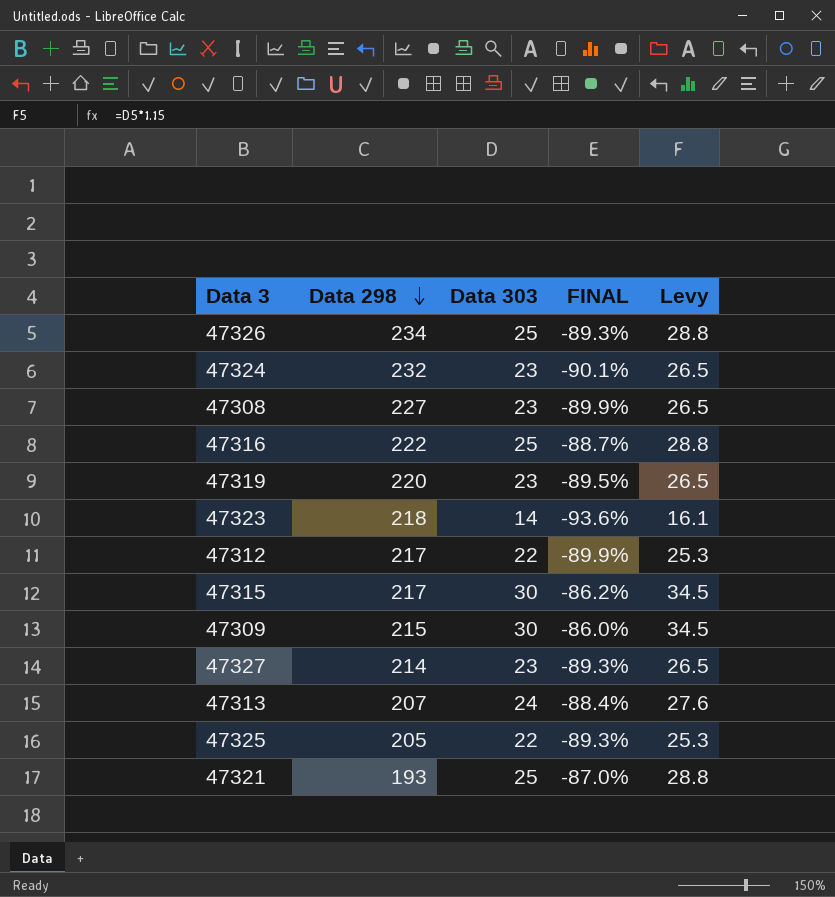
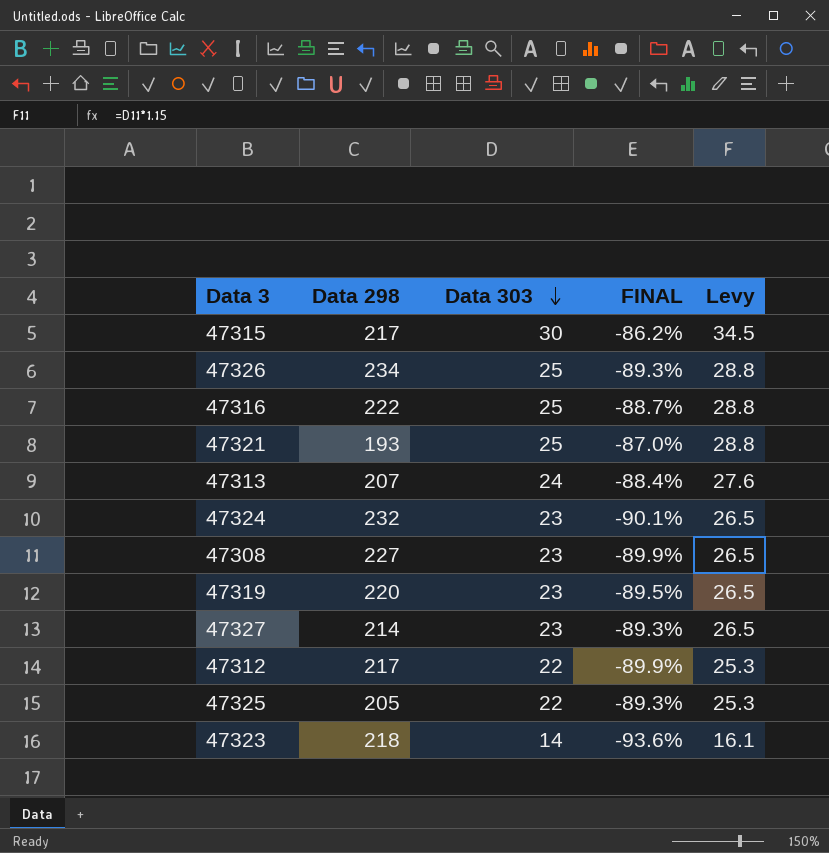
row order: Data 298 descending -> Data 303 descending
row 47309: 215 | 30 | -86.0% | 34.5 -> none

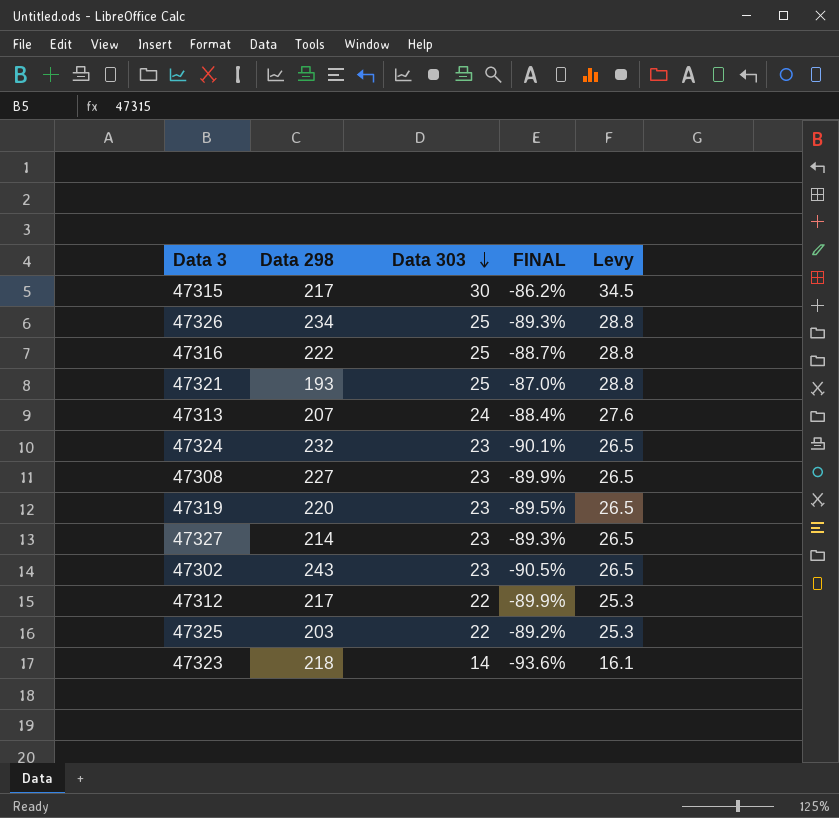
row 47302: none -> 243 | 23 | -90.5% | 26.5
47325 | Data 298: 205 -> 203
47325 | FINAL: -89.3% -> -89.2%

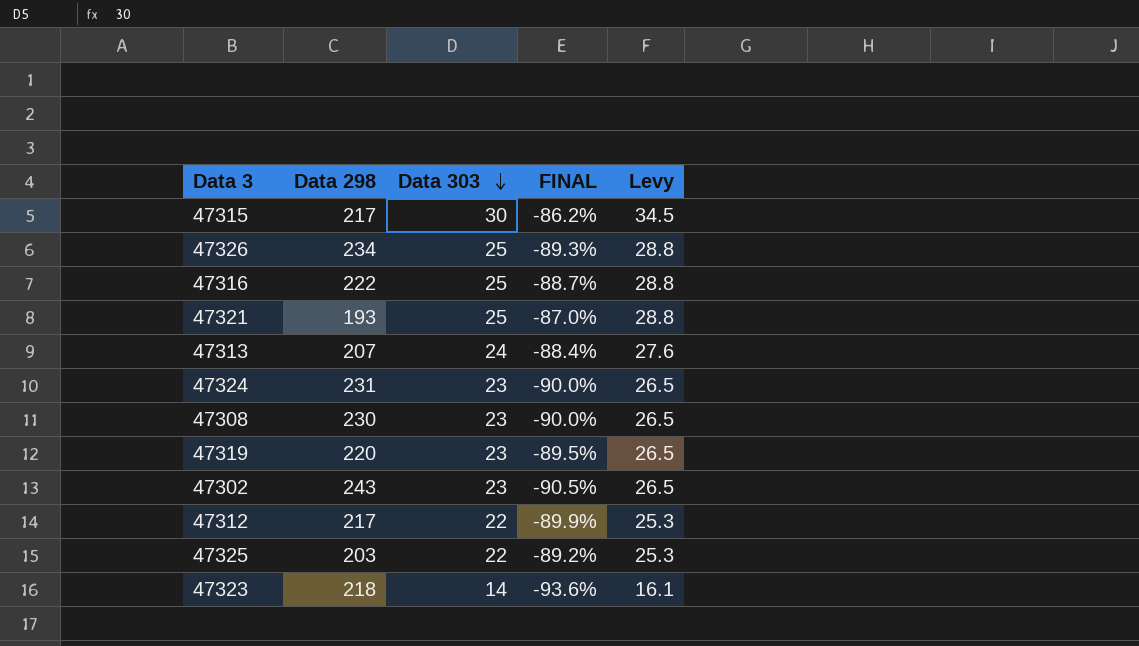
row 47327: 214 | 23 | -89.3% | 26.5 -> none
47324 | Data 298: 232 -> 231
47324 | FINAL: -90.1% -> -90.0%
47308 | Data 298: 227 -> 230
47308 | FINAL: -89.9% -> -90.0%

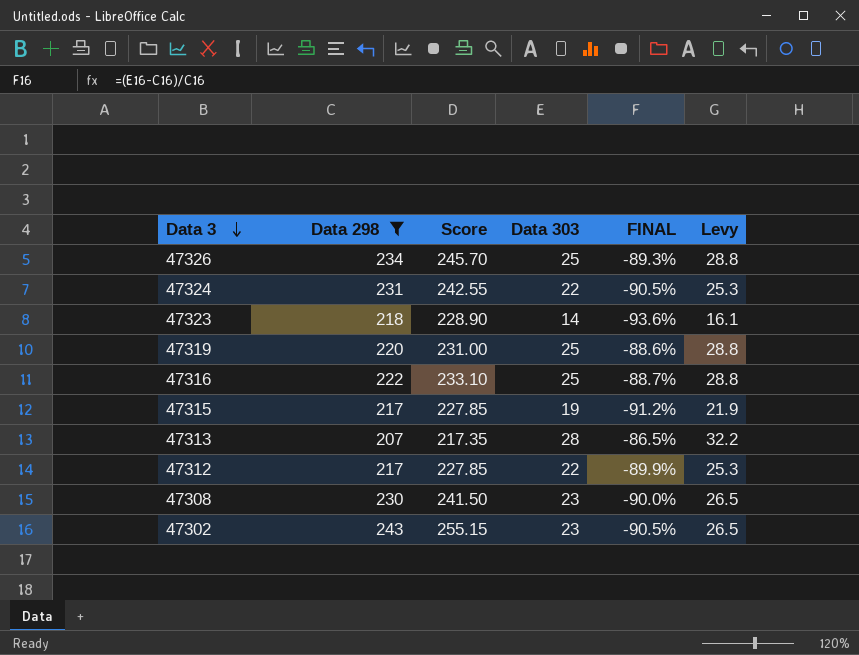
filter: none -> Data 298 >= 207
row order: Data 303 descending -> Data 3 descending
column Score | formula: none -> [Data 298] * 1.05
47324 | Data 303: 23 -> 22
47324 | FINAL: -90.0% -> -90.5%
47324 | Levy: 26.5 -> 25.3
47319 | Data 303: 23 -> 25
47319 | FINAL: -89.5% -> -88.6%
47319 | Levy: 26.5 -> 28.8
47315 | Data 303: 30 -> 19
47315 | FINAL: -86.2% -> -91.2%
47315 | Levy: 34.5 -> 21.9
47313 | Data 303: 24 -> 28
47313 | FINAL: -88.4% -> -86.5%
47313 | Levy: 27.6 -> 32.2

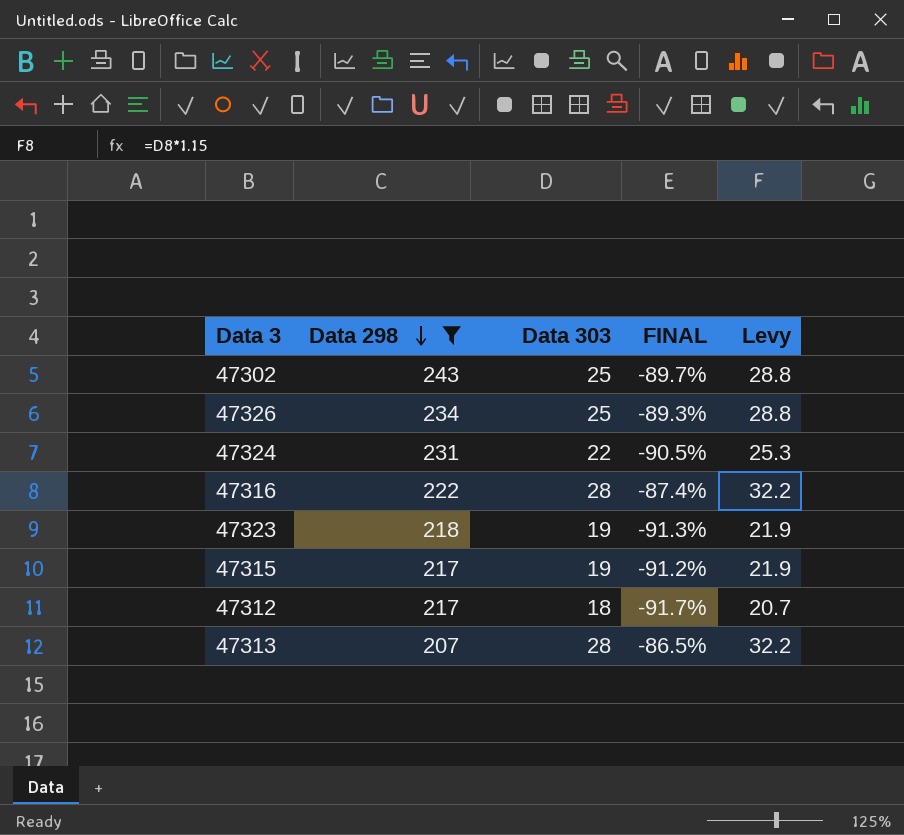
row order: Data 3 descending -> Data 298 descending
column Score | formula: [Data 298] * 1.05 -> none
row 47319: 220 | 231.00 | 25 | -88.6% | 28.8 -> none
row 47308: 230 | 241.50 | 23 | -90.0% | 26.5 -> none
47302 | Data 303: 23 -> 25
47302 | FINAL: -90.5% -> -89.7%
47302 | Levy: 26.5 -> 28.8
47316 | Data 303: 25 -> 28
47316 | FINAL: -88.7% -> -87.4%
47316 | Levy: 28.8 -> 32.2
47323 | Data 303: 14 -> 19
47323 | FINAL: -93.6% -> -91.3%
47323 | Levy: 16.1 -> 21.9
47312 | Data 303: 22 -> 18
47312 | FINAL: -89.9% -> -91.7%
47312 | Levy: 25.3 -> 20.7

